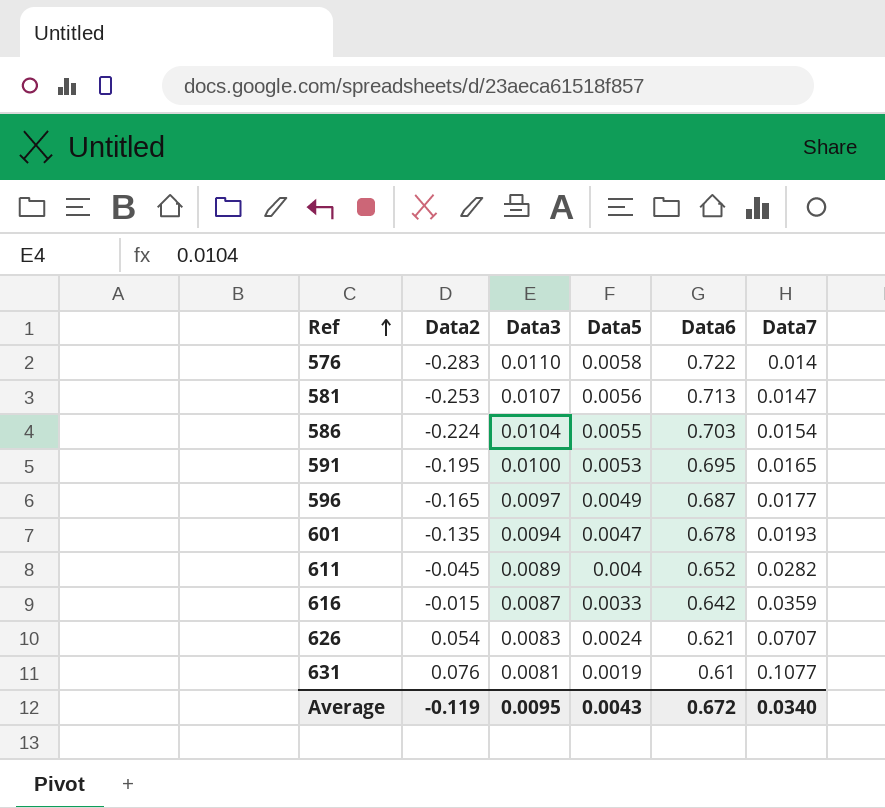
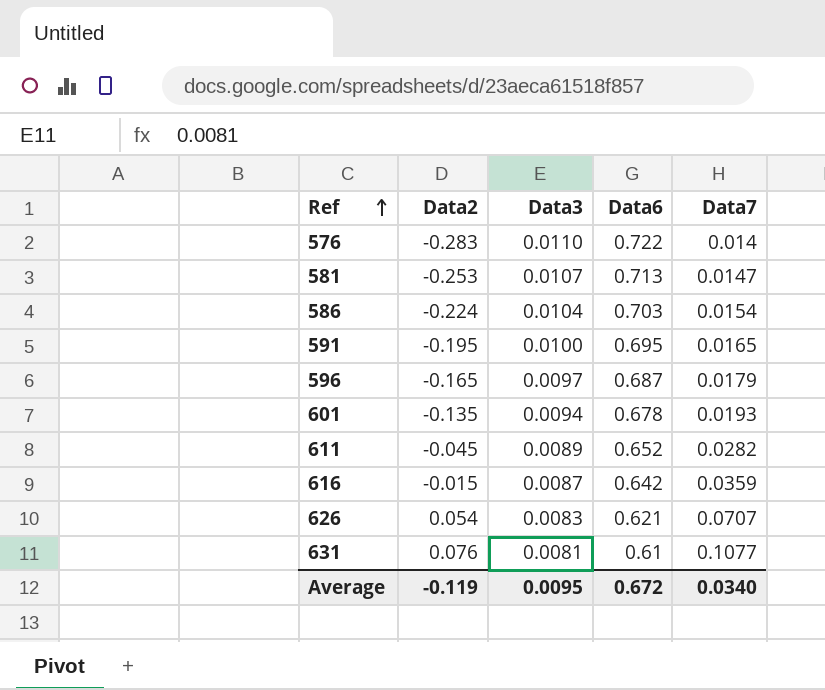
column Data5 | position: 4 -> none
596 | Data7: 0.0177 -> 0.0179

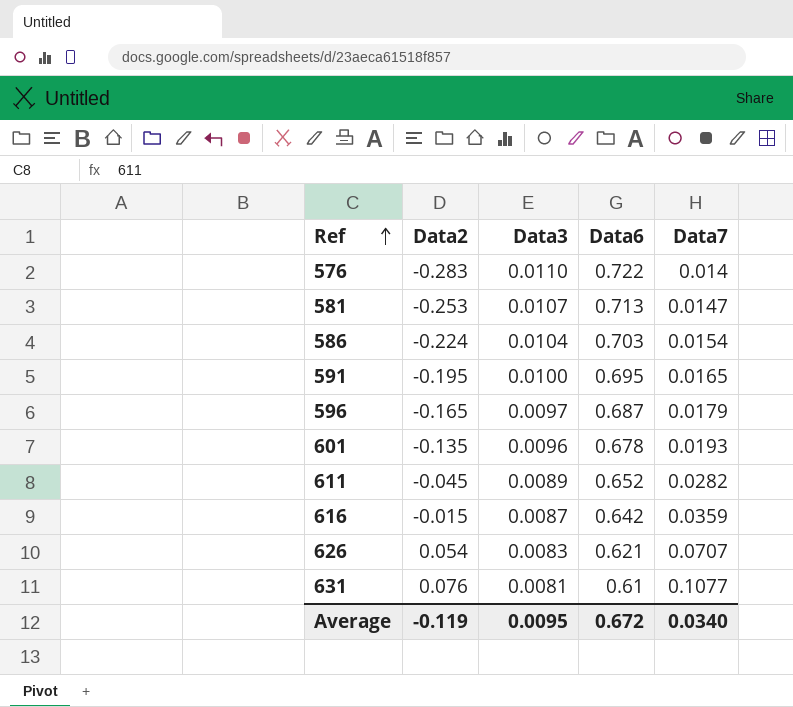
601 | Data3: 0.0094 -> 0.0096

